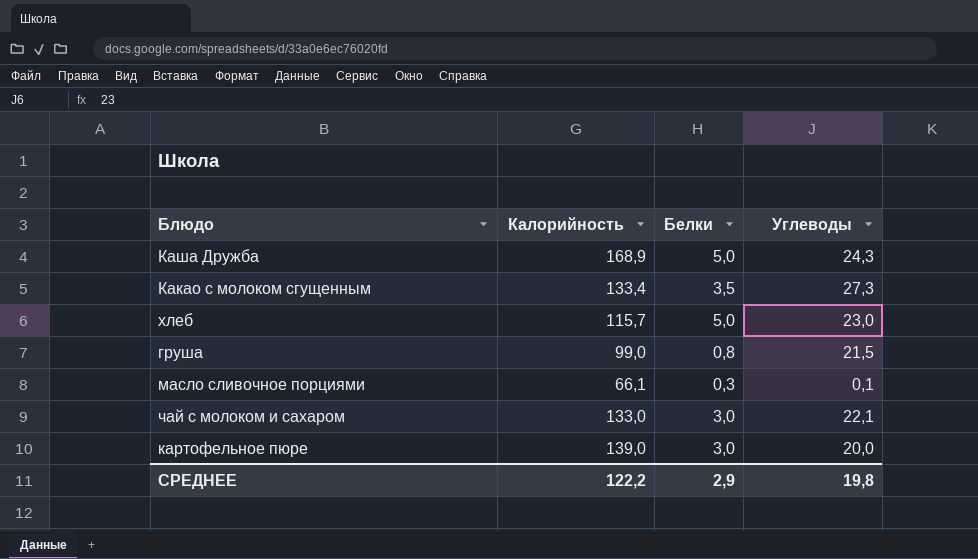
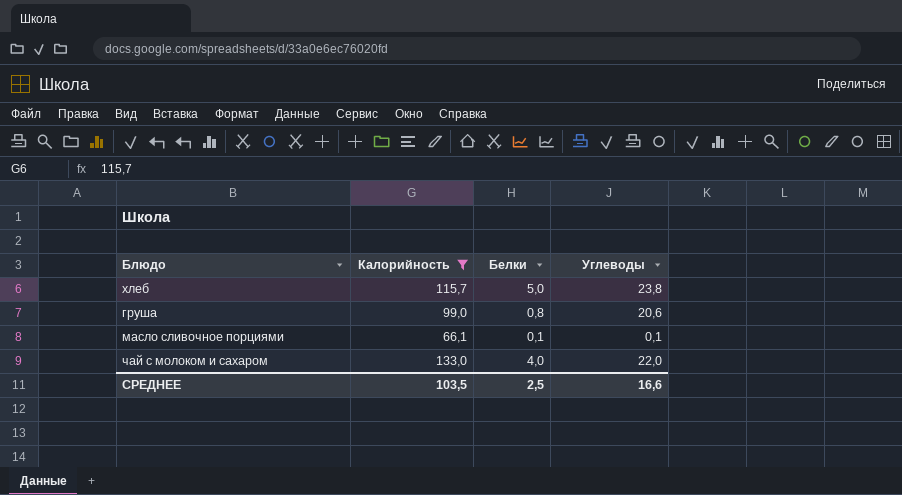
filter: none -> Калорийность <= 133,0
хлеб | Углеводы: 23,0 -> 23,8
груша | Углеводы: 21,5 -> 20,6
масло сливочное порциями | Белки: 0,3 -> 0,1
чай с молоком и сахаром | Белки: 3,0 -> 4,0
чай с молоком и сахаром | Углеводы: 22,1 -> 22,0
СРЕДНЕЕ | Калорийность: 122,2 -> 103,5
СРЕДНЕЕ | Белки: 2,9 -> 2,5
СРЕДНЕЕ | Углеводы: 19,8 -> 16,6

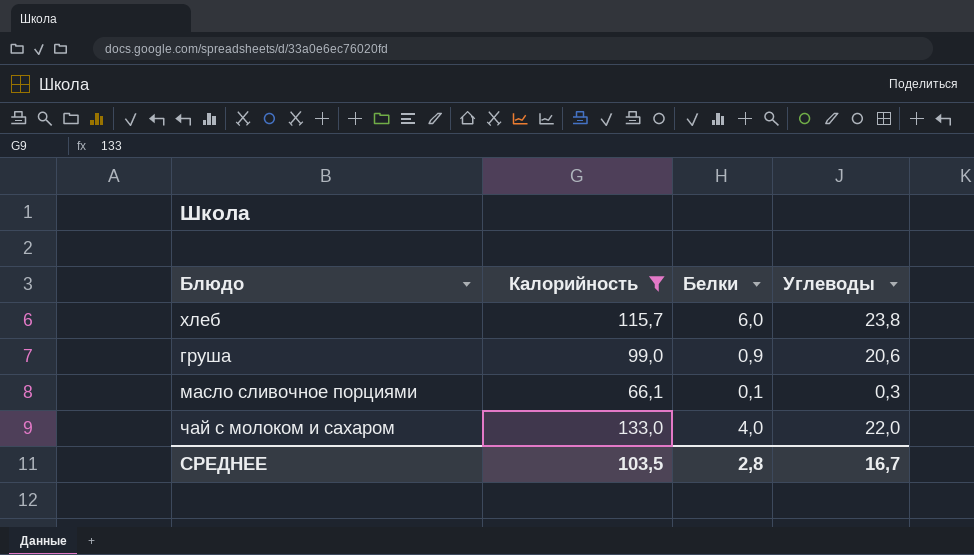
хлеб | Белки: 5,0 -> 6,0
груша | Белки: 0,8 -> 0,9
масло сливочное порциями | Углеводы: 0,1 -> 0,3
СРЕДНЕЕ | Белки: 2,5 -> 2,8
СРЕДНЕЕ | Углеводы: 16,6 -> 16,7

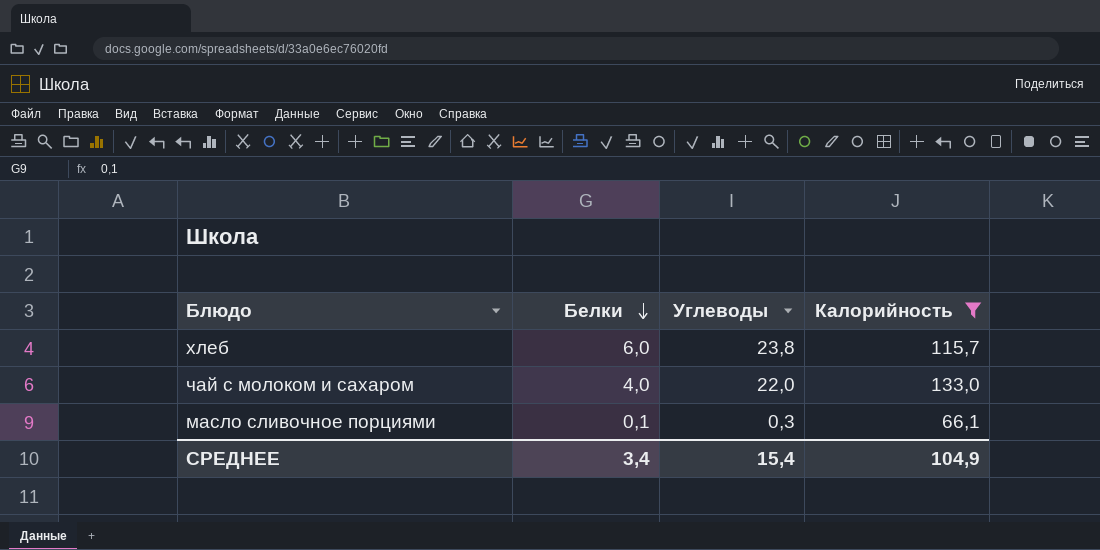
row order: none -> Белки descending
column Калорийность | position: 2 -> 4
row груша: 99,0 | 0,9 | 20,6 -> none
СРЕДНЕЕ | Белки: 2,8 -> 3,4
СРЕДНЕЕ | Углеводы: 16,7 -> 15,4
СРЕДНЕЕ | Калорийность: 103,5 -> 104,9

